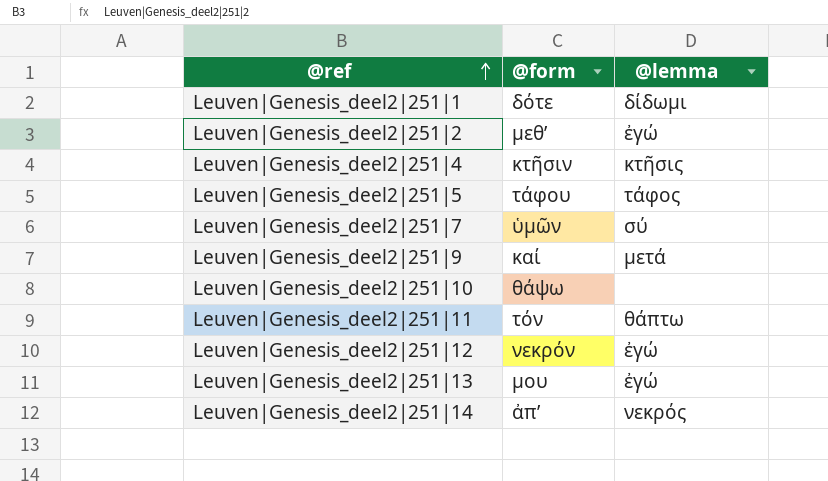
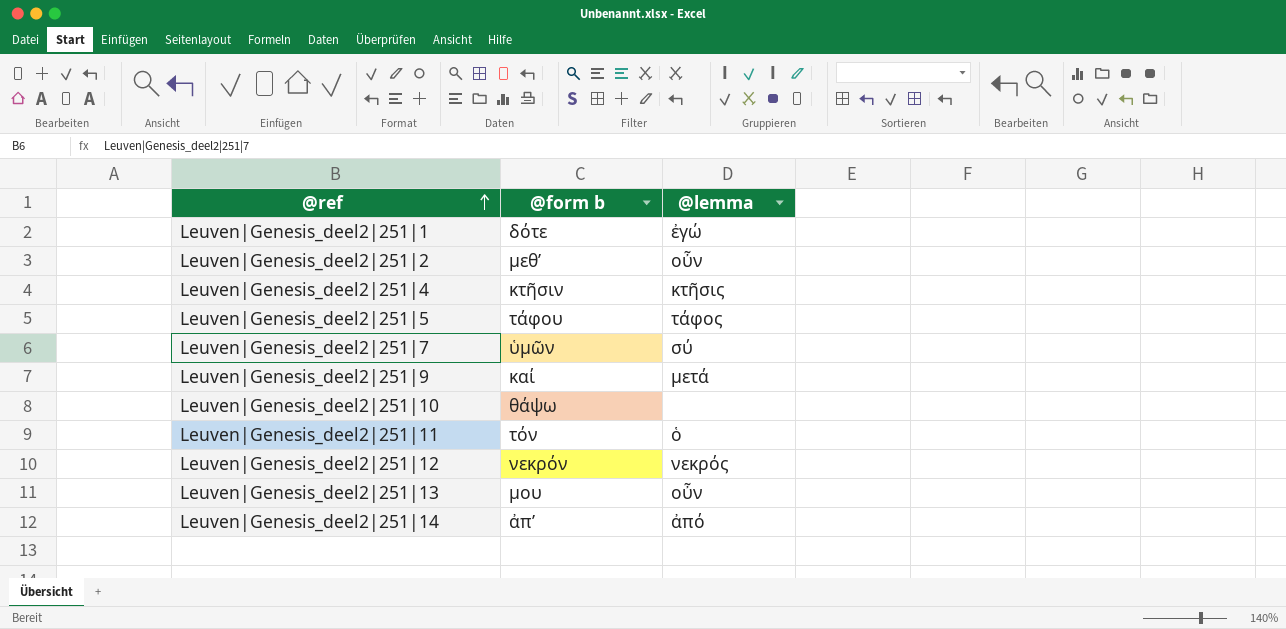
column name: @form -> @form b
Leuven|Genesis_deel2|251|1 | @lemma: δίδωμι -> ἐγώ
Leuven|Genesis_deel2|251|2 | @lemma: ἐγώ -> οὖν
Leuven|Genesis_deel2|251|11 | @lemma: θάπτω -> ὁ
Leuven|Genesis_deel2|251|12 | @lemma: ἐγώ -> νεκρός
Leuven|Genesis_deel2|251|13 | @lemma: ἐγώ -> οὖν
Leuven|Genesis_deel2|251|14 | @lemma: νεκρός -> ἀπό

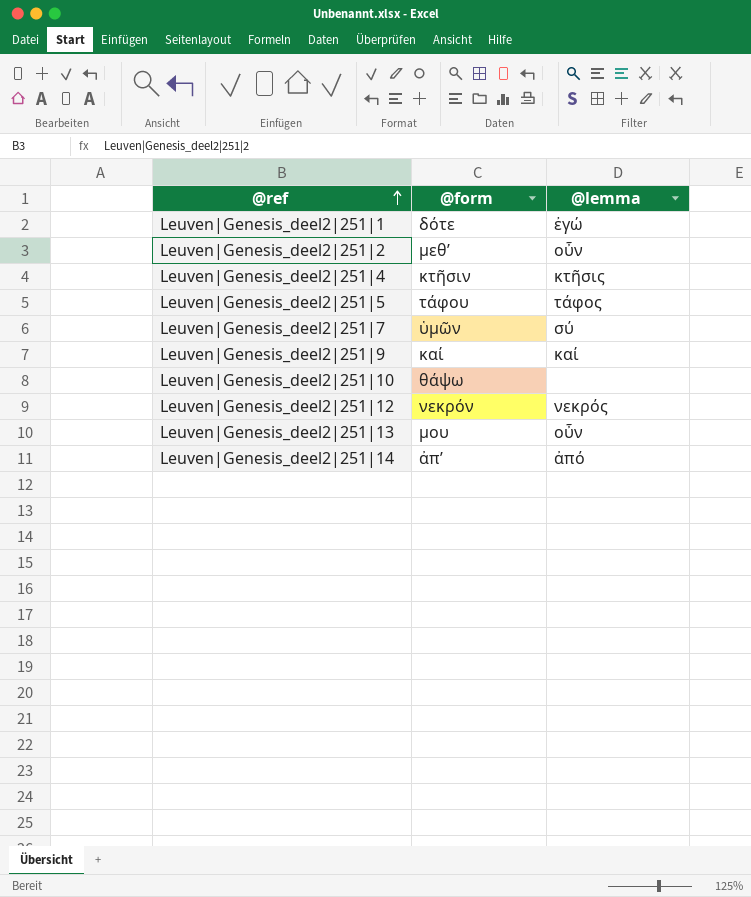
column name: @form b -> @form
row Leuven|Genesis_deel2|251|11: τόν | ὁ -> none
Leuven|Genesis_deel2|251|9 | @lemma: μετά -> καί

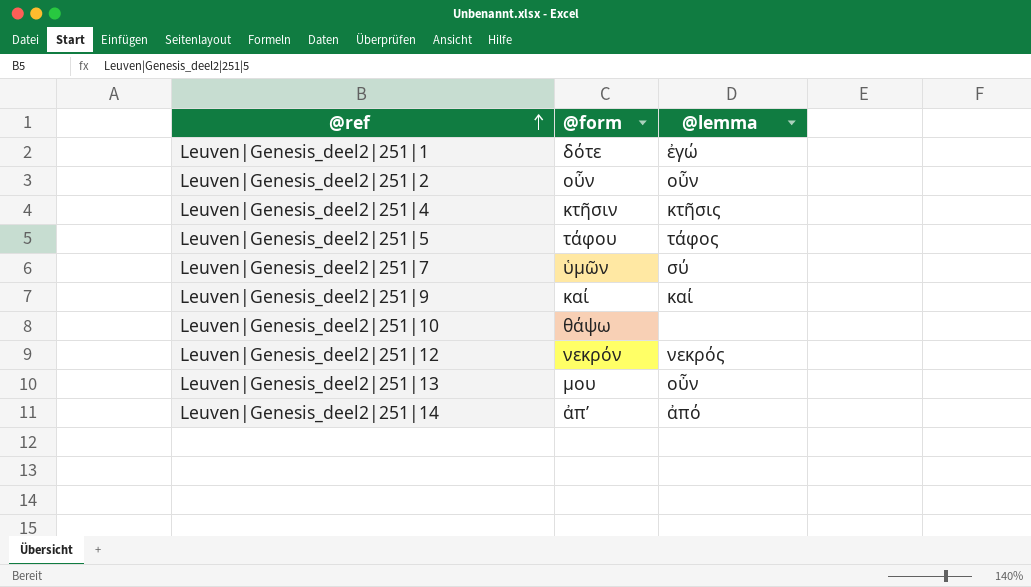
Leuven|Genesis_deel2|251|2 | @form: μεθʼ -> οὖν

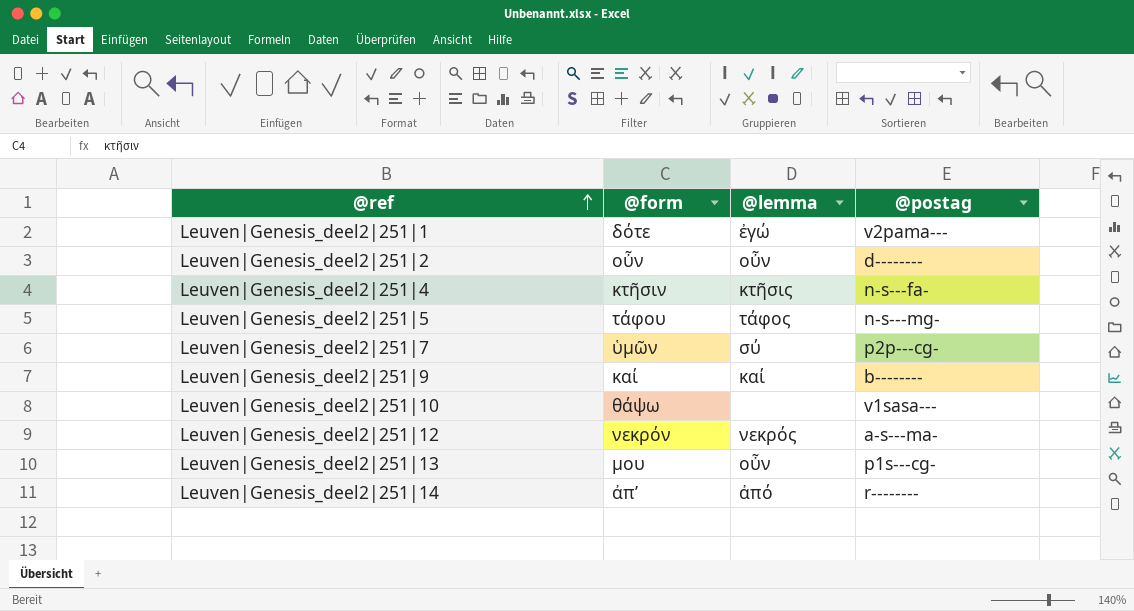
column @postag | position: none -> 4

